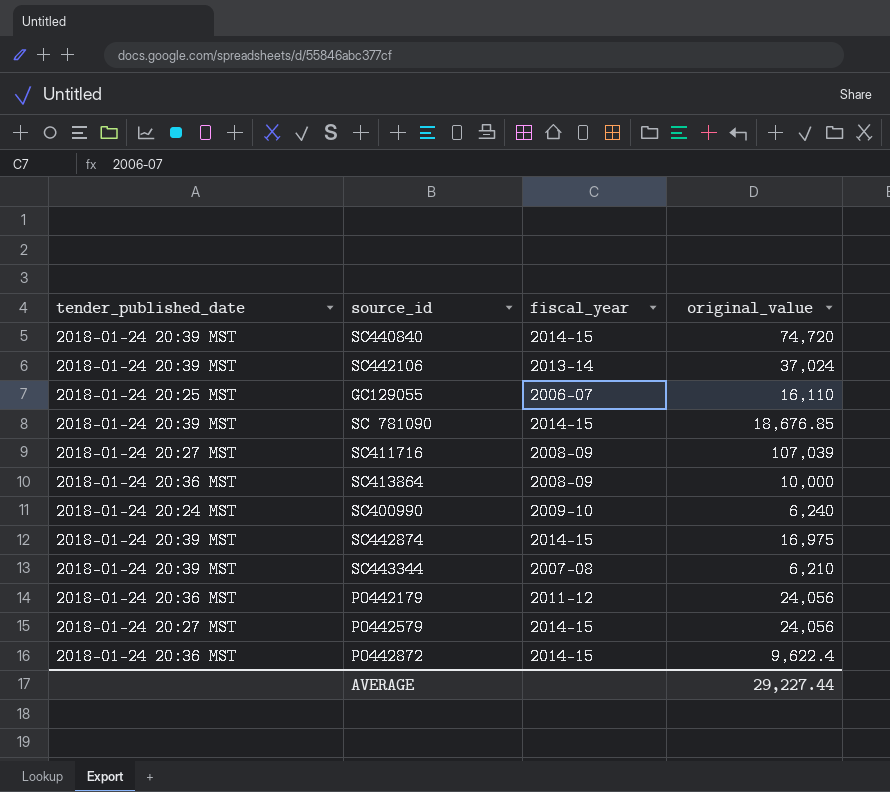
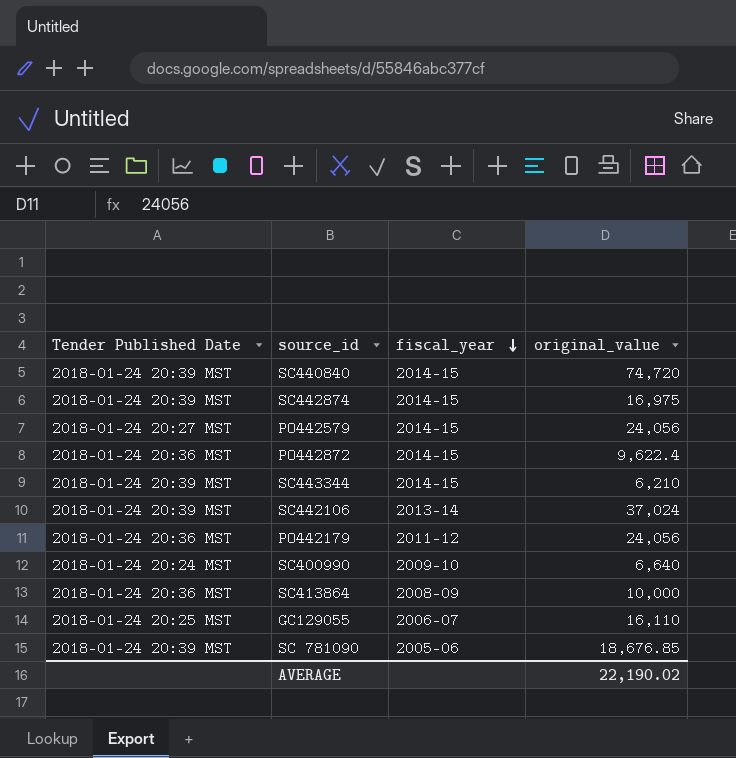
row order: none -> fiscal_year descending
column name: tender_published_date -> Tender Published Date
row SC411716: 2018-01-24 20:27 MST | 2008-09 | 107,039 -> none
SC443344 | fiscal_year: 2007-08 -> 2014-15
SC400990 | original_value: 6,240 -> 6,640
SC 781090 | fiscal_year: 2014-15 -> 2005-06
AVERAGE | original_value: 29,227.44 -> 22,190.02

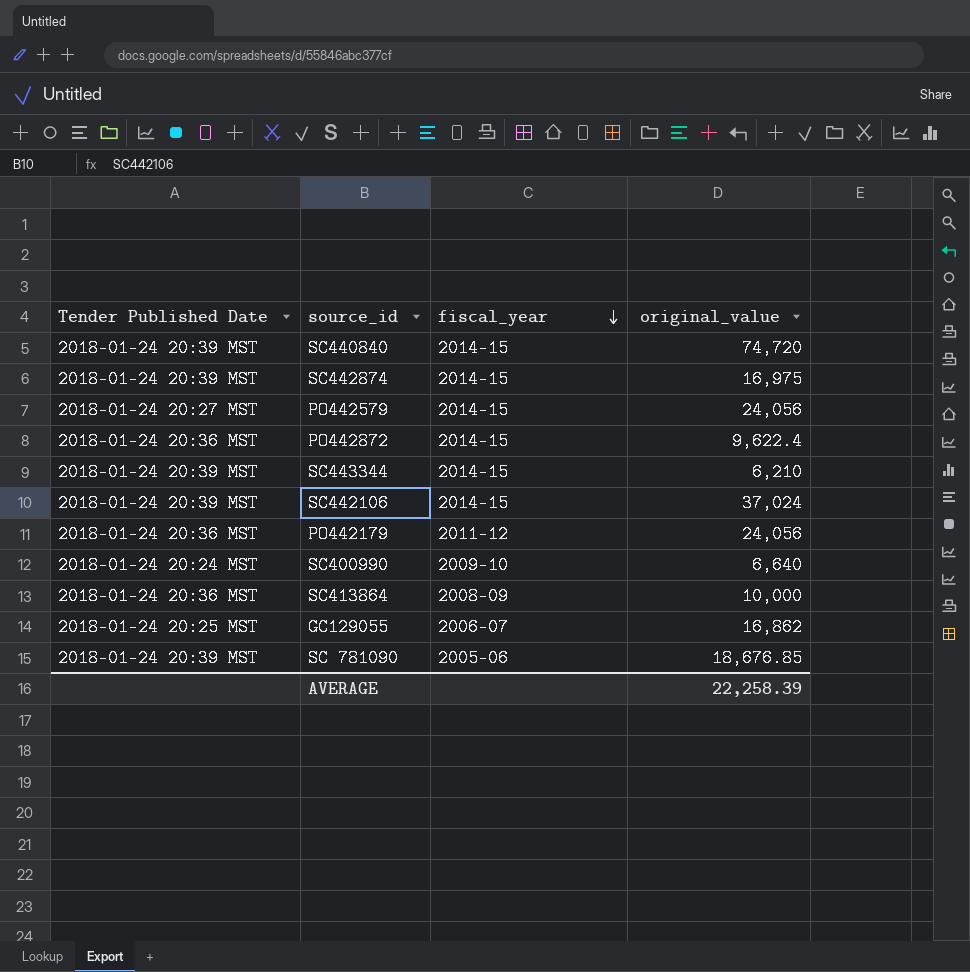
SC442106 | fiscal_year: 2013-14 -> 2014-15
GC129055 | original_value: 16,110 -> 16,862
AVERAGE | original_value: 22,190.02 -> 22,258.39

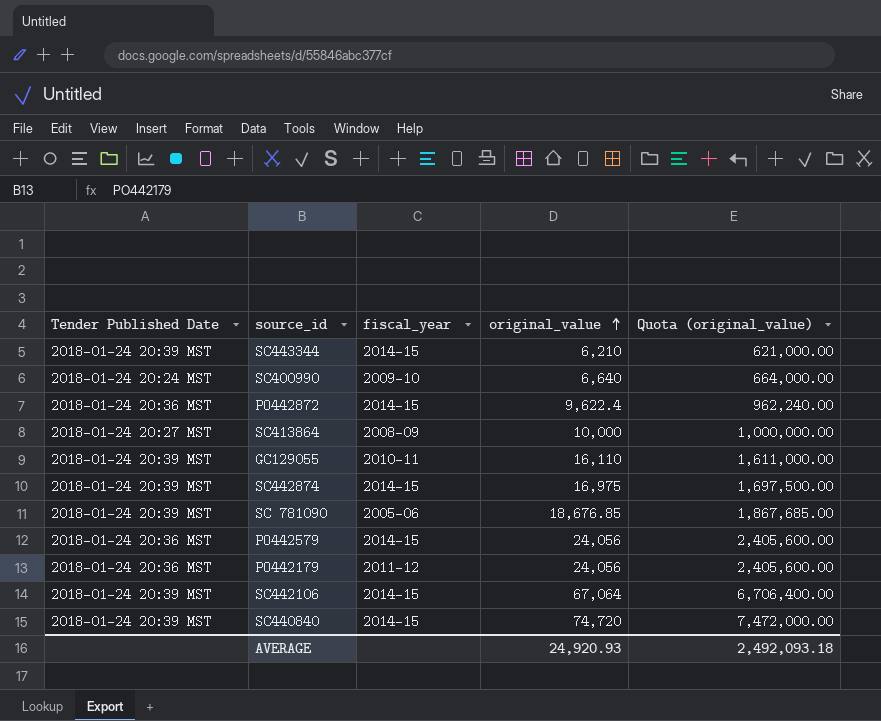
row order: fiscal_year descending -> original_value ascending
column Quota (original_value) | formula: none -> [original_value] * 100
SC413864 | Tender Published Date: 2018-01-24 20:36 MST -> 2018-01-24 20:27 MST
GC129055 | Tender Published Date: 2018-01-24 20:25 MST -> 2018-01-24 20:39 MST
GC129055 | fiscal_year: 2006-07 -> 2010-11
GC129055 | original_value: 16,862 -> 16,110
PO442579 | Tender Published Date: 2018-01-24 20:27 MST -> 2018-01-24 20:36 MST
SC442106 | original_value: 37,024 -> 67,064
AVERAGE | original_value: 22,258.39 -> 24,920.93

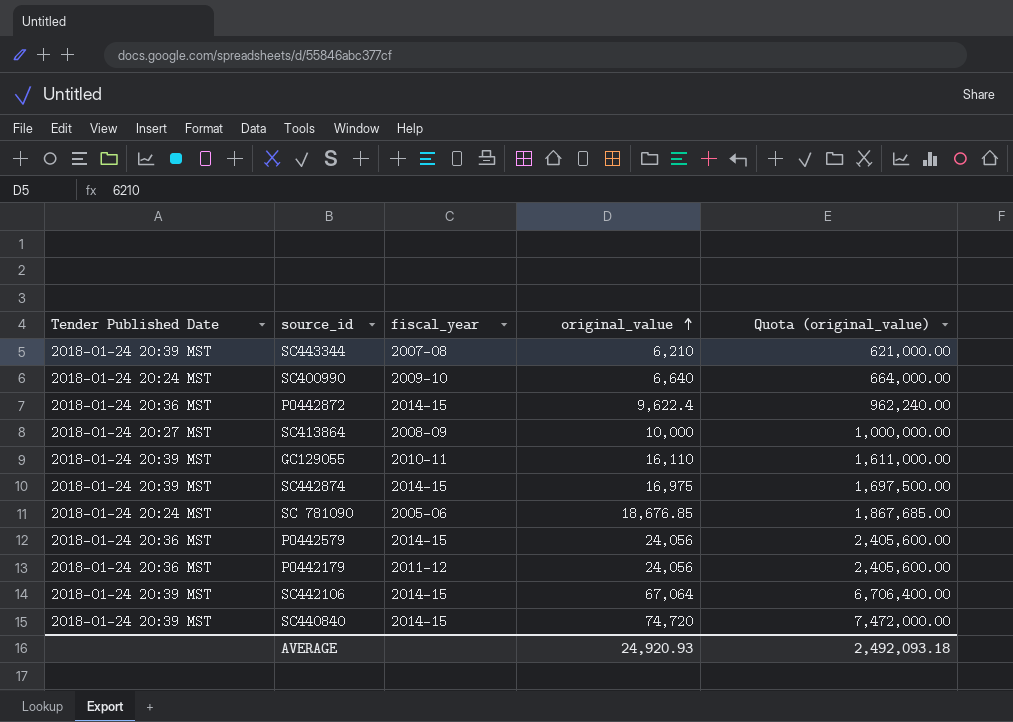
SC443344 | fiscal_year: 2014-15 -> 2007-08
SC 781090 | Tender Published Date: 2018-01-24 20:39 MST -> 2018-01-24 20:24 MST

